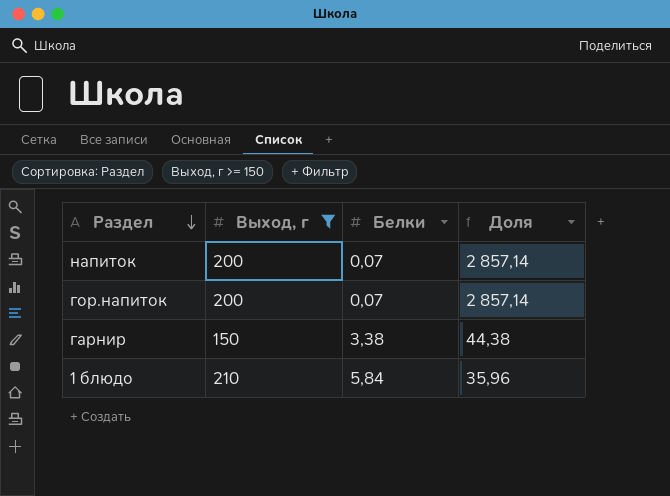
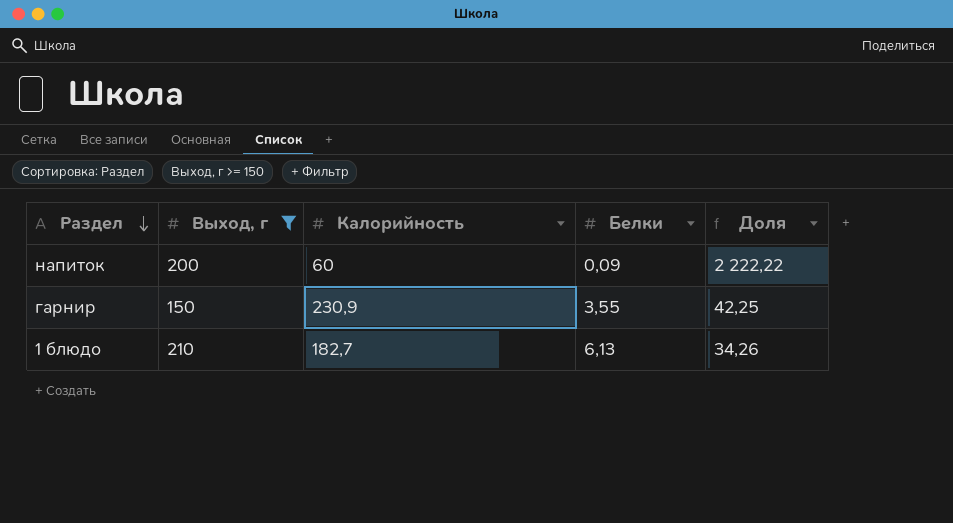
column Калорийность | position: none -> 3
row гор.напиток: 200 | 0,07 | 2 857,14 -> none
напиток | Белки: 0,07 -> 0,09
напиток | Доля: 2 857,14 -> 2 222,22
гарнир | Белки: 3,38 -> 3,55
гарнир | Доля: 44,38 -> 42,25
1 блюдо | Белки: 5,84 -> 6,13
1 блюдо | Доля: 35,96 -> 34,26

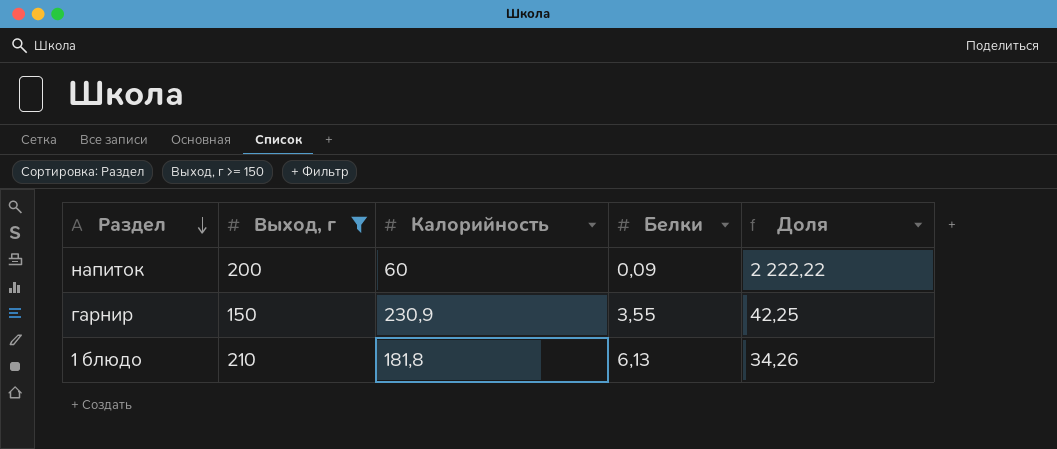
1 блюдо | Калорийность: 182,7 -> 181,8

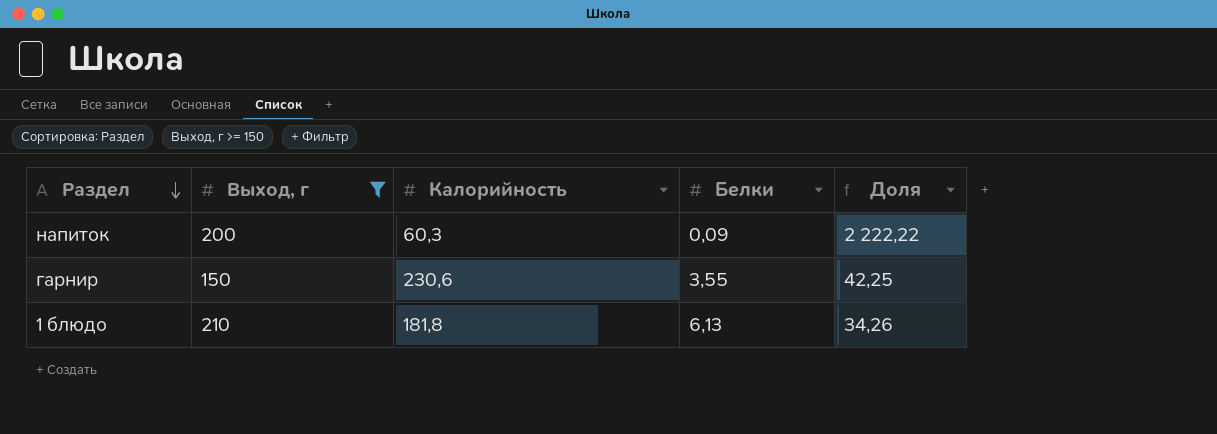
напиток | Калорийность: 60 -> 60,3
гарнир | Калорийность: 230,9 -> 230,6

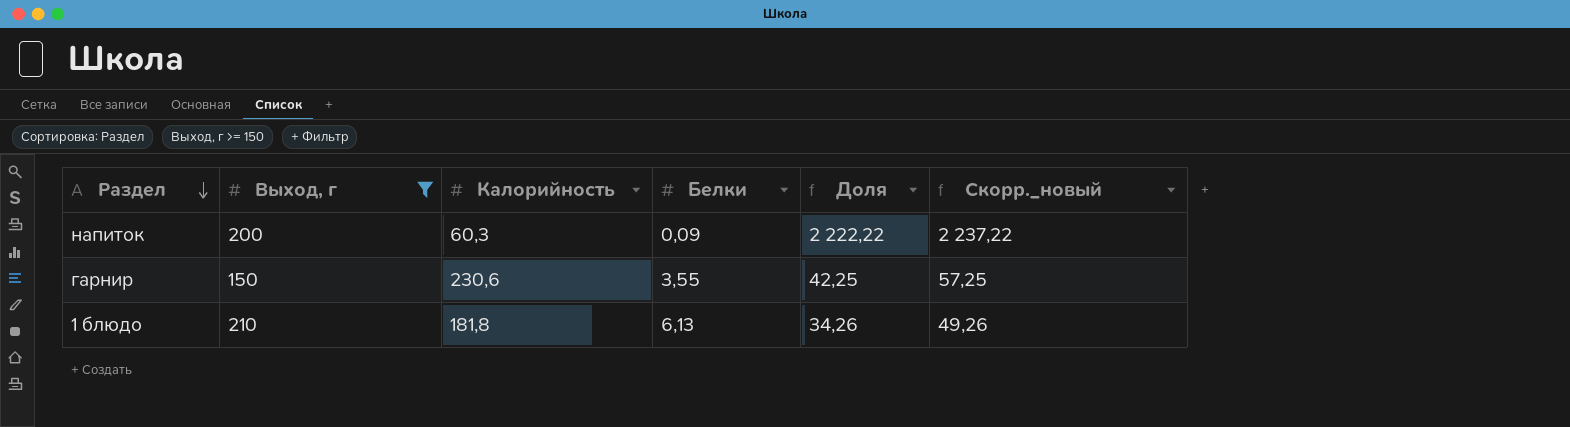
column Скорр._новый | formula: none -> [Доля] + 15

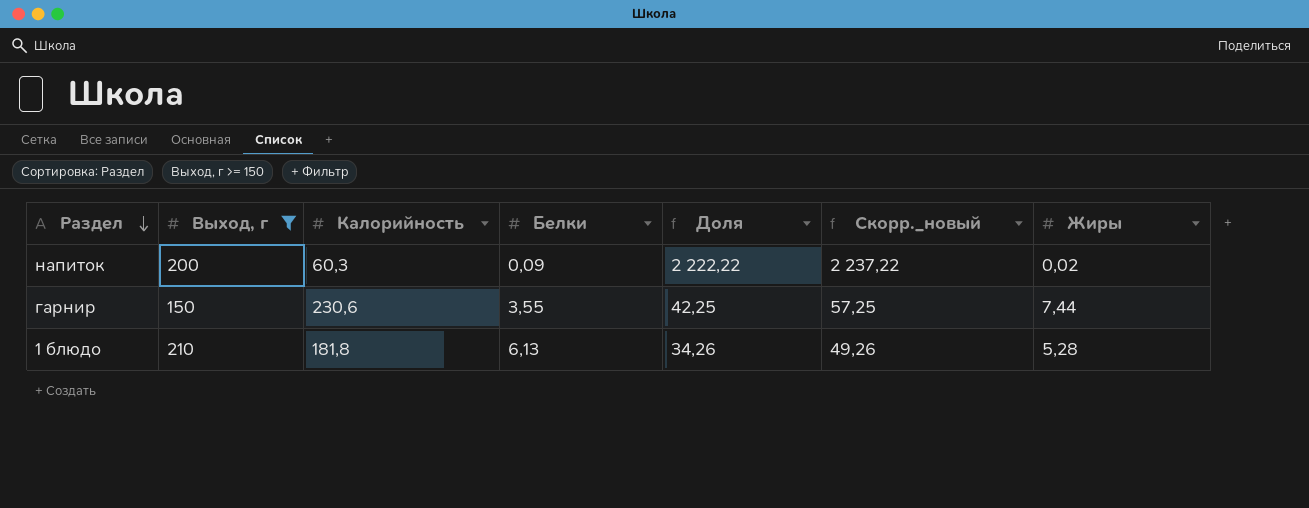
column Жиры | position: none -> 7

